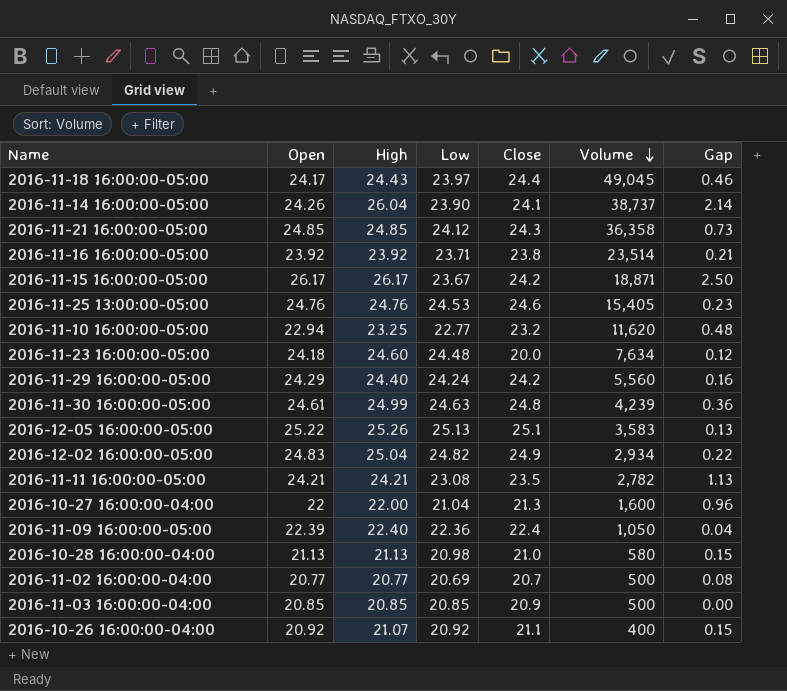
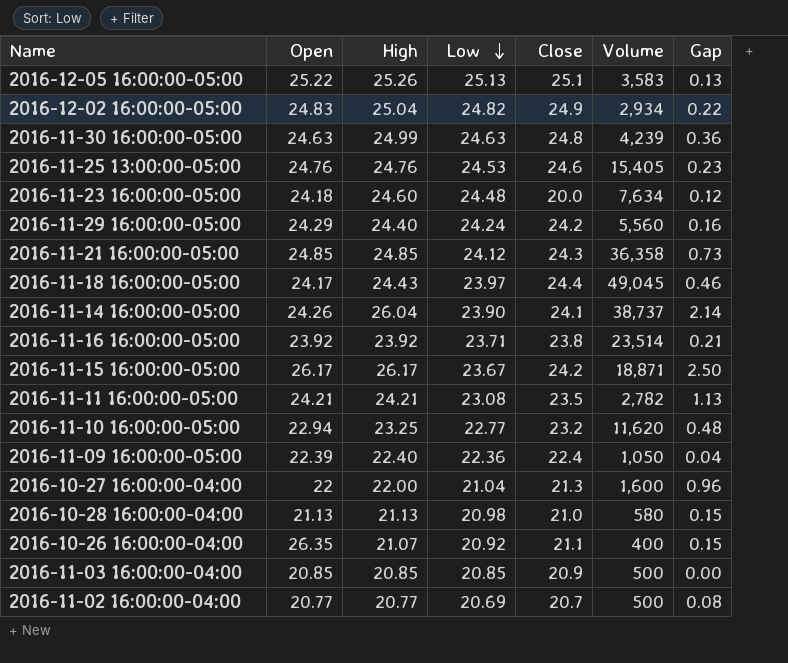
row order: Volume descending -> Low descending
2016-11-30 16:00:00-05:00 | Open: 24.61 -> 24.63
2016-10-26 16:00:00-04:00 | Open: 20.92 -> 26.35

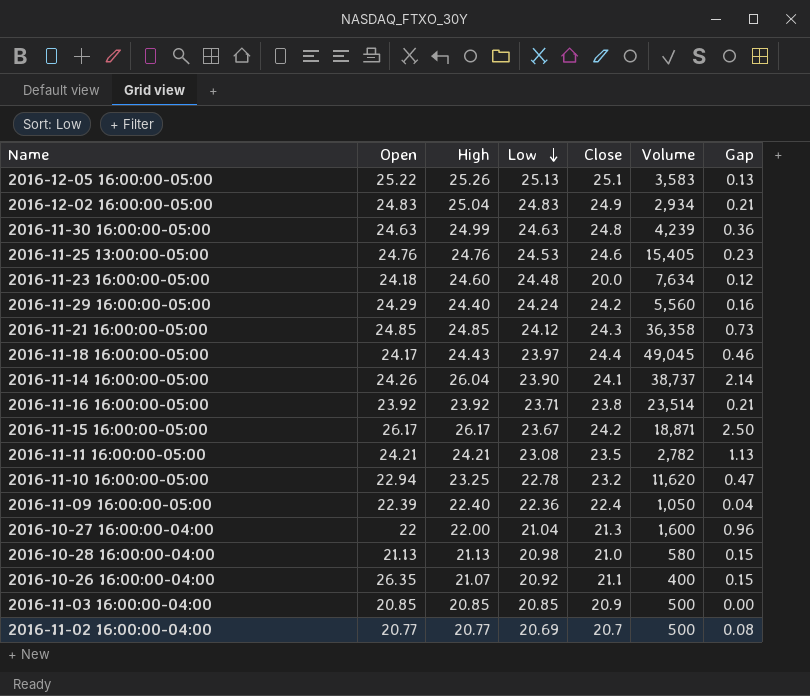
2016-12-02 16:00:00-05:00 | Low: 24.82 -> 24.83
2016-12-02 16:00:00-05:00 | Gap: 0.22 -> 0.21
2016-11-10 16:00:00-05:00 | Low: 22.77 -> 22.78
2016-11-10 16:00:00-05:00 | Gap: 0.48 -> 0.47

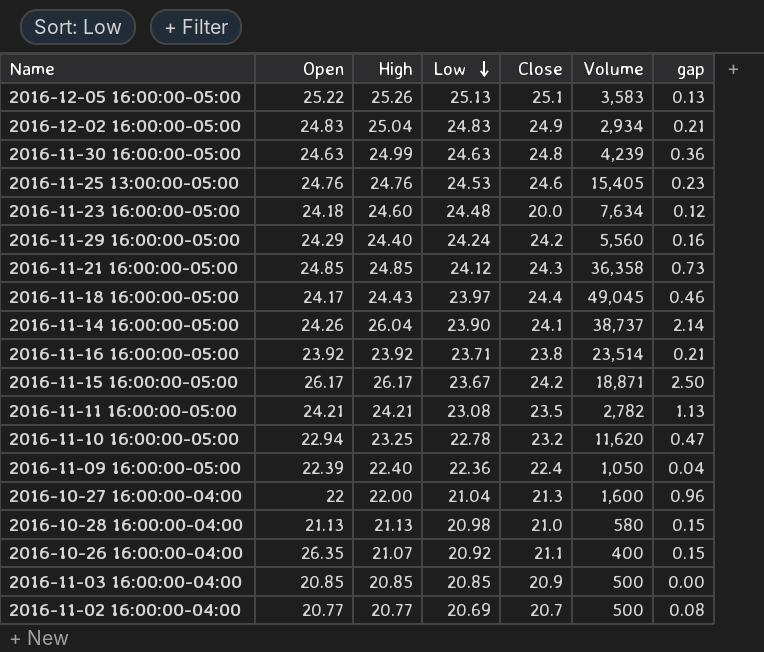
column name: Gap -> gap

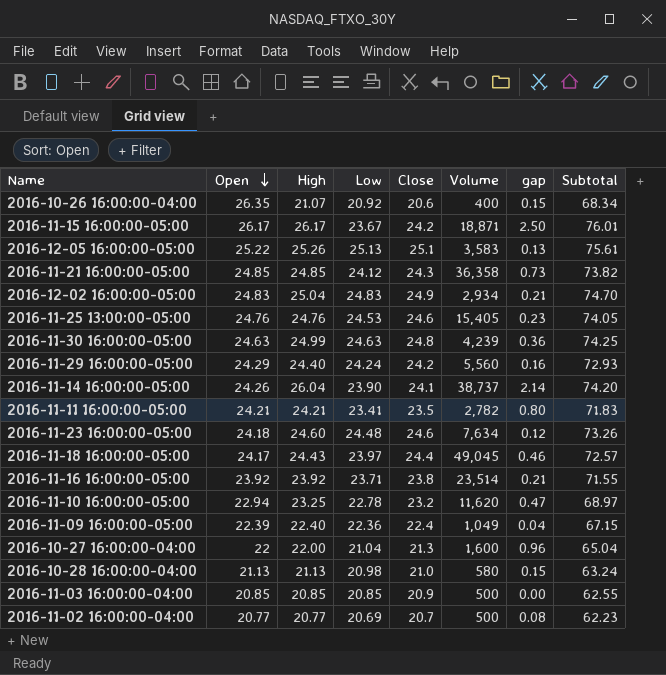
row order: Low descending -> Open descending
column Subtotal | formula: none -> [Open] + [High] + [Low]
2016-10-26 16:00:00-04:00 | Close: 21.1 -> 20.6
2016-11-11 16:00:00-05:00 | Low: 23.08 -> 23.41
2016-11-11 16:00:00-05:00 | gap: 1.13 -> 0.80
2016-11-23 16:00:00-05:00 | Close: 20.0 -> 24.6
2016-11-09 16:00:00-05:00 | Volume: 1,050 -> 1,049

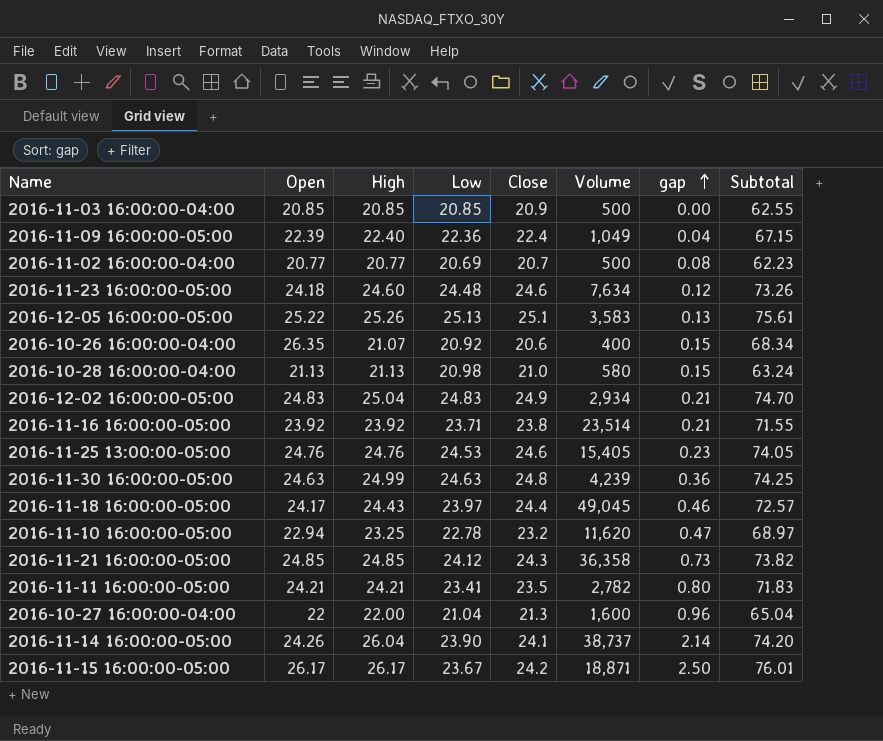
row order: Open descending -> gap ascending
row 2016-11-29 16:00:00-05:00: 24.29 | 24.40 | 24.24 | 24.2 | 5,560 | 0.16 | 72.93 -> none

